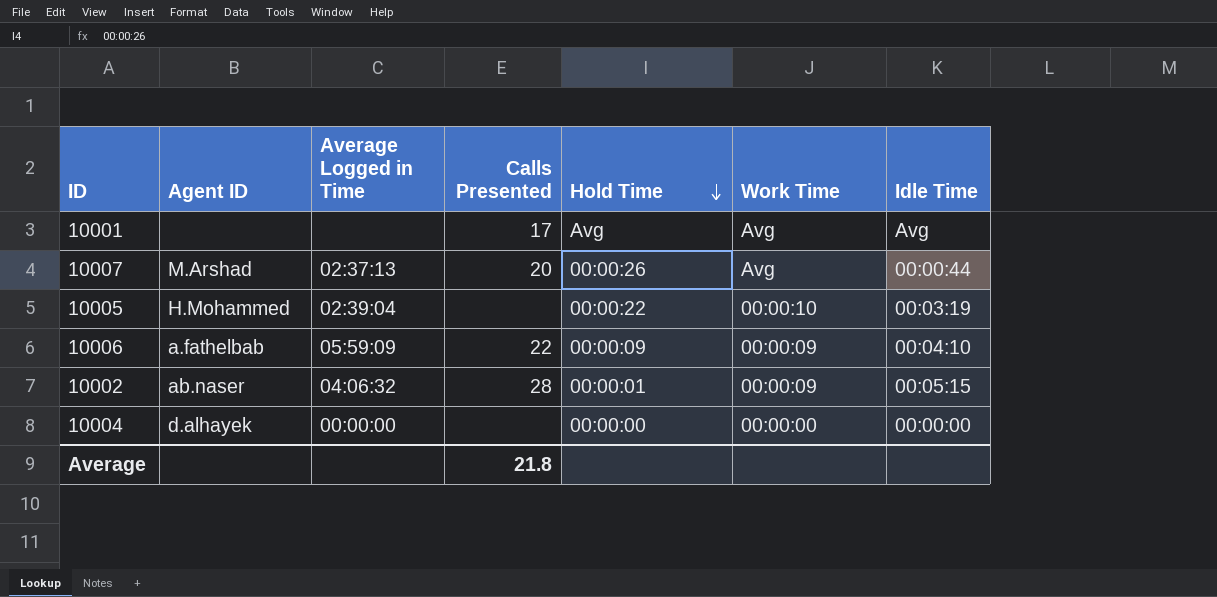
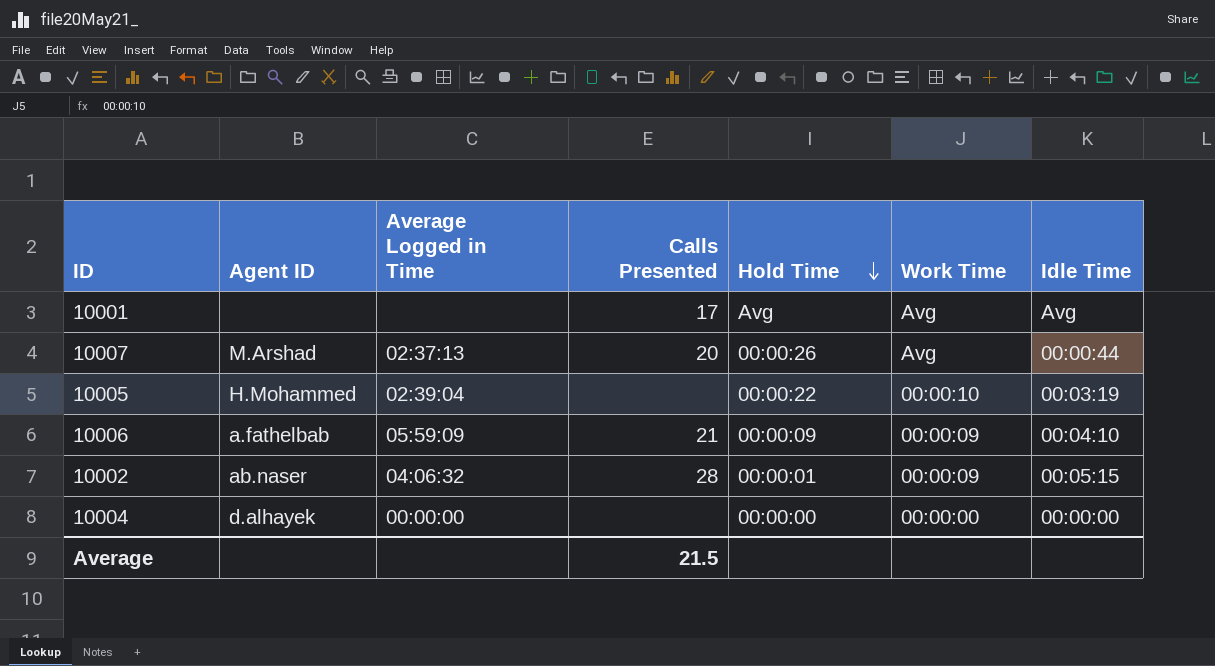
10006 | Calls Presented: 22 -> 21
Average | Calls Presented: 21.8 -> 21.5

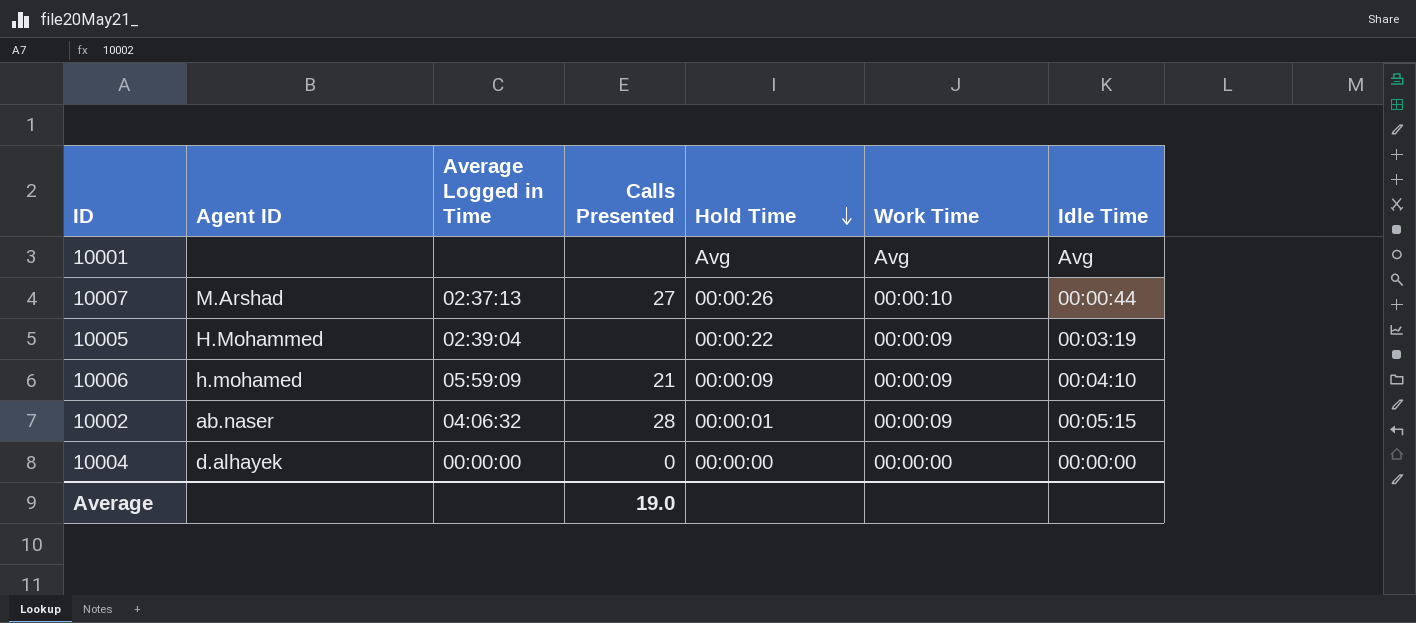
10001 | Calls Presented: 17 -> none
10007 | Calls Presented: 20 -> 27
10007 | Work Time: Avg -> 00:00:10
10005 | Work Time: 00:00:10 -> 00:00:09
10006 | Agent ID: a.fathelbab -> h.mohamed
10004 | Calls Presented: none -> 0
Average | Calls Presented: 21.5 -> 19.0

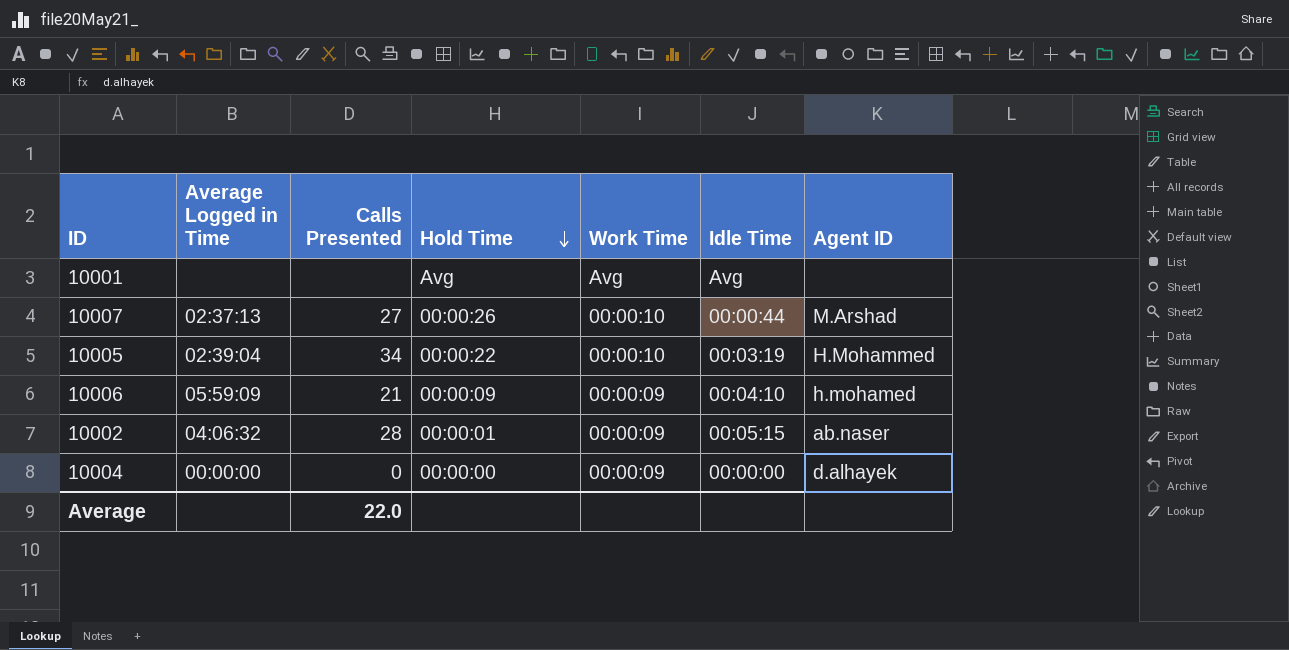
column Agent ID | position: 2 -> 7
10005 | Calls Presented: none -> 34
10005 | Work Time: 00:00:09 -> 00:00:10
10004 | Work Time: 00:00:00 -> 00:00:09
Average | Calls Presented: 19.0 -> 22.0

